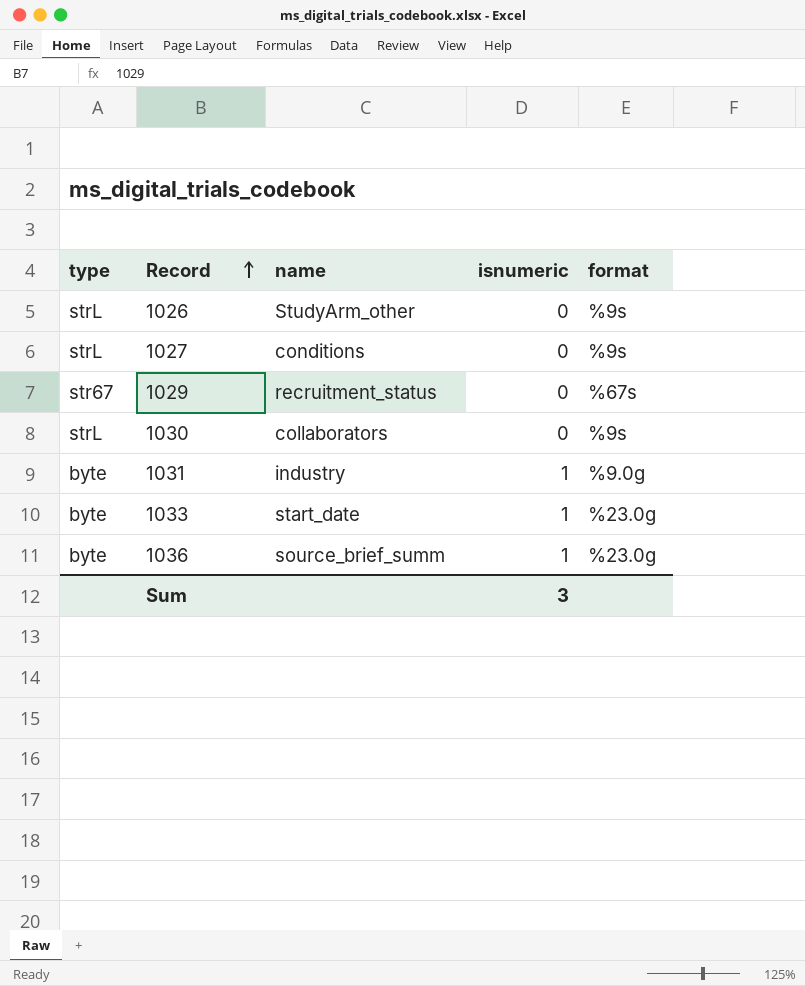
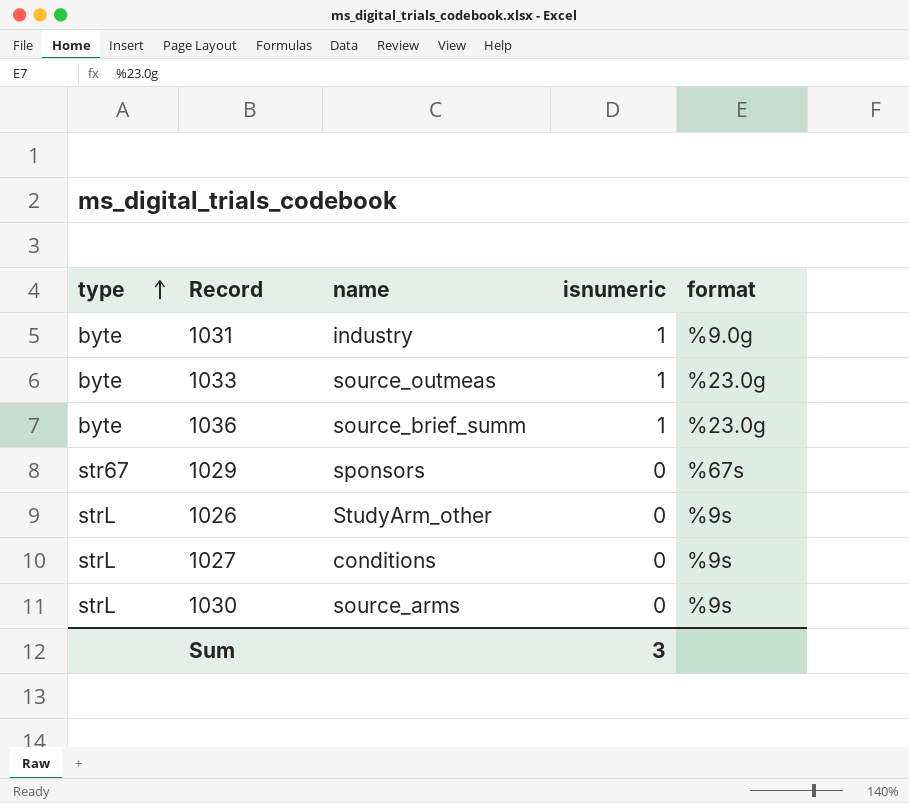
row order: Record ascending -> type ascending
1033 | name: start_date -> source_outmeas
1029 | name: recruitment_status -> sponsors
1030 | name: collaborators -> source_arms

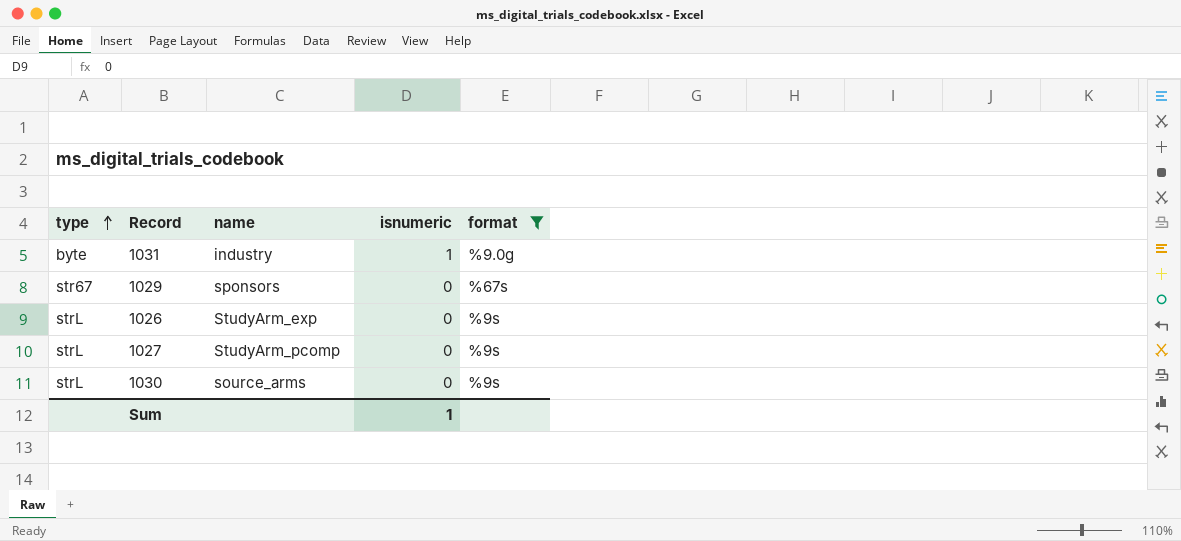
filter: none -> format != %23.0g
1026 | name: StudyArm_other -> StudyArm_exp
1027 | name: conditions -> StudyArm_pcomp
Sum | isnumeric: 3 -> 1

